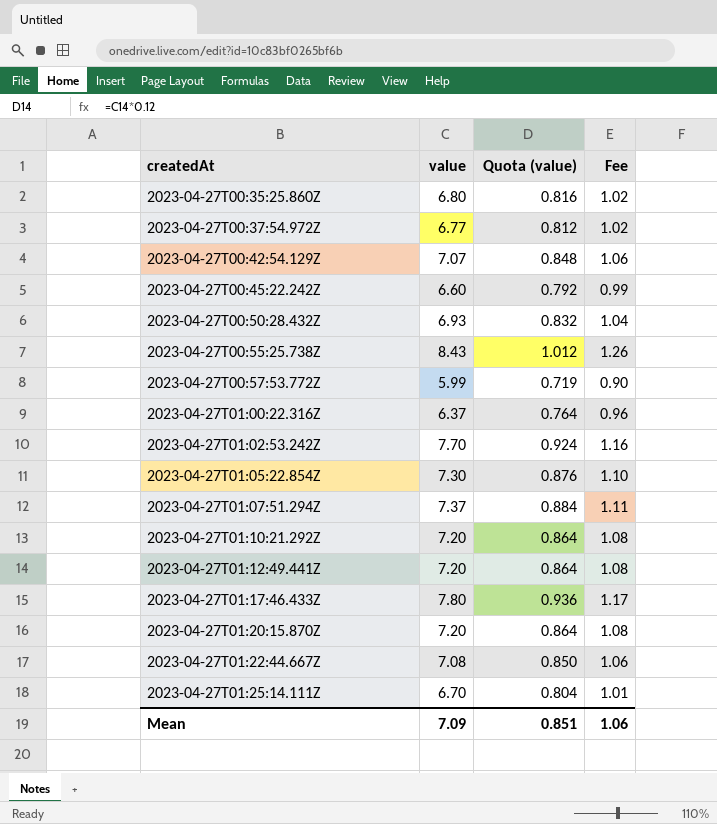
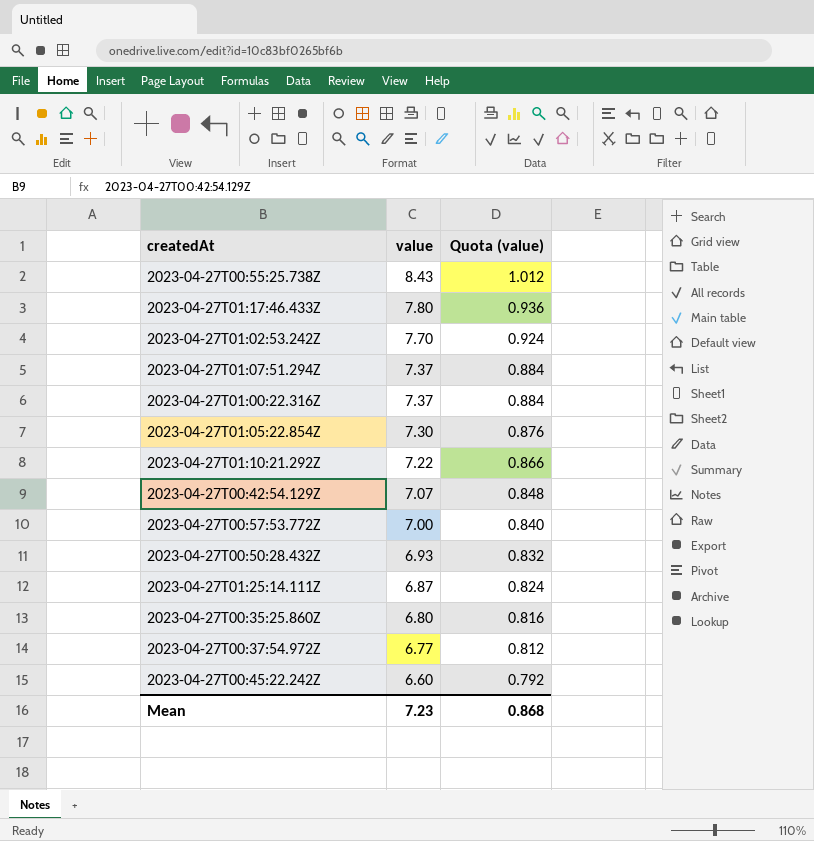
row order: createdAt ascending -> value descending
column Fee | formula: [value] * 0.15 -> none
row 2023-04-27T01:12:49.441Z: 7.20 | 0.864 | 1.08 -> none
row 2023-04-27T01:20:15.870Z: 7.20 | 0.864 | 1.08 -> none
row 2023-04-27T01:22:44.667Z: 7.08 | 0.850 | 1.06 -> none
2023-04-27T01:00:22.316Z | value: 6.37 -> 7.37
2023-04-27T01:00:22.316Z | Quota (value): 0.764 -> 0.884
2023-04-27T01:10:21.292Z | value: 7.20 -> 7.22
2023-04-27T01:10:21.292Z | Quota (value): 0.864 -> 0.866
2023-04-27T00:57:53.772Z | value: 5.99 -> 7.00
2023-04-27T00:57:53.772Z | Quota (value): 0.719 -> 0.840
2023-04-27T01:25:14.111Z | value: 6.70 -> 6.87
2023-04-27T01:25:14.111Z | Quota (value): 0.804 -> 0.824
Mean | value: 7.09 -> 7.23
Mean | Quota (value): 0.851 -> 0.868

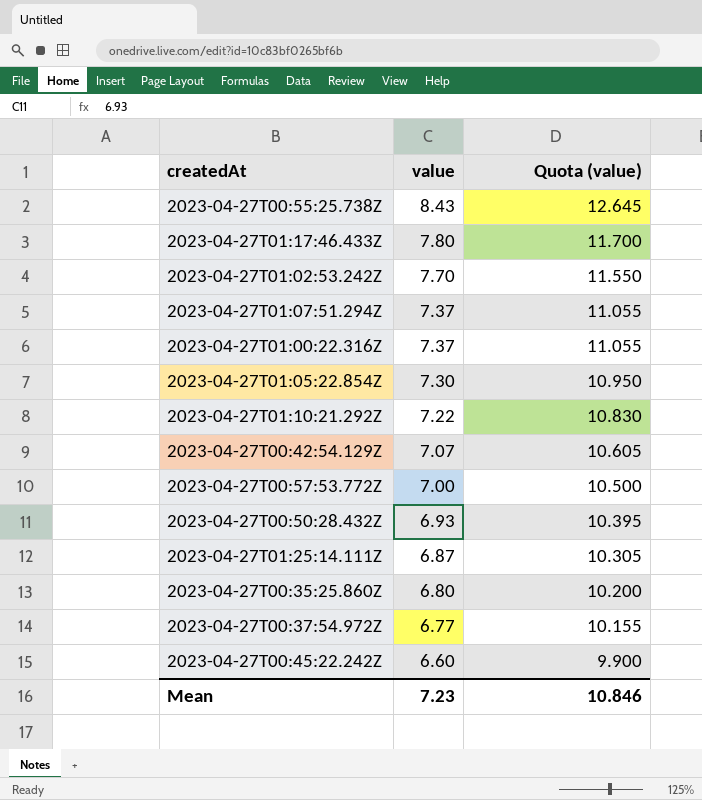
column Quota (value) | formula: [value] * 0.12 -> [value] * 1.5
Mean | Quota (value): 0.868 -> 10.846

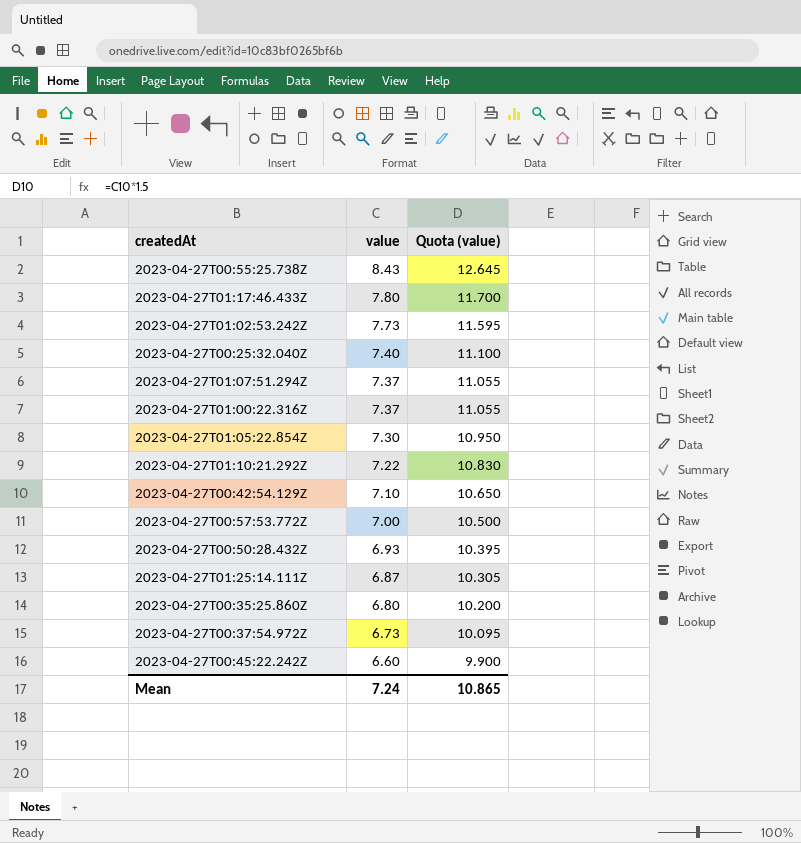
2023-04-27T01:02:53.242Z | value: 7.70 -> 7.73
2023-04-27T01:02:53.242Z | Quota (value): 11.550 -> 11.595
row 2023-04-27T00:25:32.040Z: none -> 7.40 | 11.100
2023-04-27T00:42:54.129Z | value: 7.07 -> 7.10
2023-04-27T00:42:54.129Z | Quota (value): 10.605 -> 10.650
2023-04-27T00:37:54.972Z | value: 6.77 -> 6.73
2023-04-27T00:37:54.972Z | Quota (value): 10.155 -> 10.095
Mean | value: 7.23 -> 7.24
Mean | Quota (value): 10.846 -> 10.865

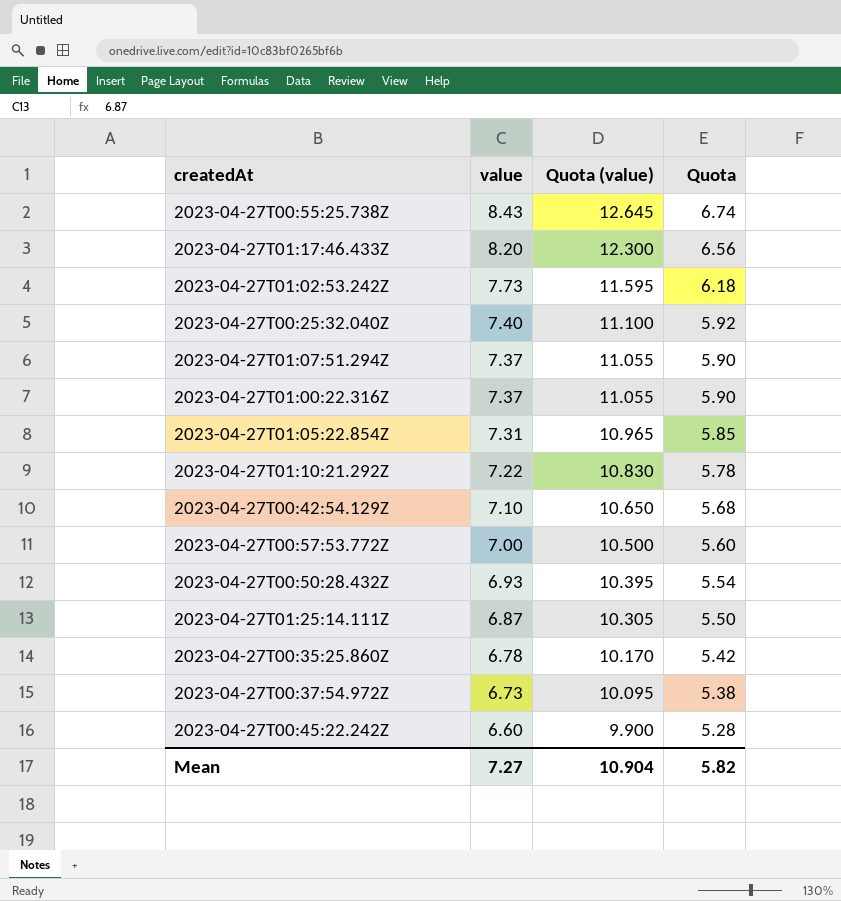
column Quota | formula: none -> [value] * 0.8
2023-04-27T01:17:46.433Z | value: 7.80 -> 8.20
2023-04-27T01:17:46.433Z | Quota (value): 11.700 -> 12.300
2023-04-27T01:05:22.854Z | value: 7.30 -> 7.31
2023-04-27T01:05:22.854Z | Quota (value): 10.950 -> 10.965
2023-04-27T00:35:25.860Z | value: 6.80 -> 6.78
2023-04-27T00:35:25.860Z | Quota (value): 10.200 -> 10.170
Mean | value: 7.24 -> 7.27
Mean | Quota (value): 10.865 -> 10.904

